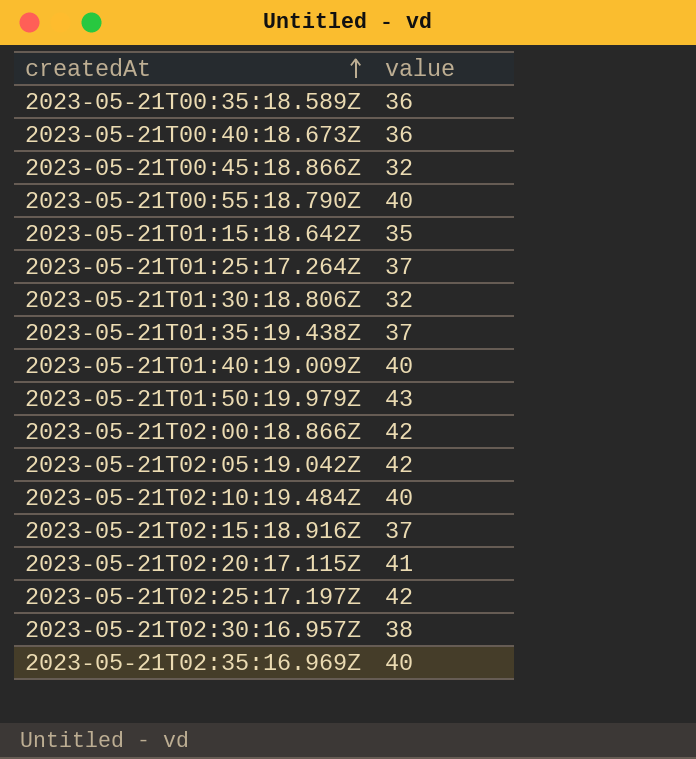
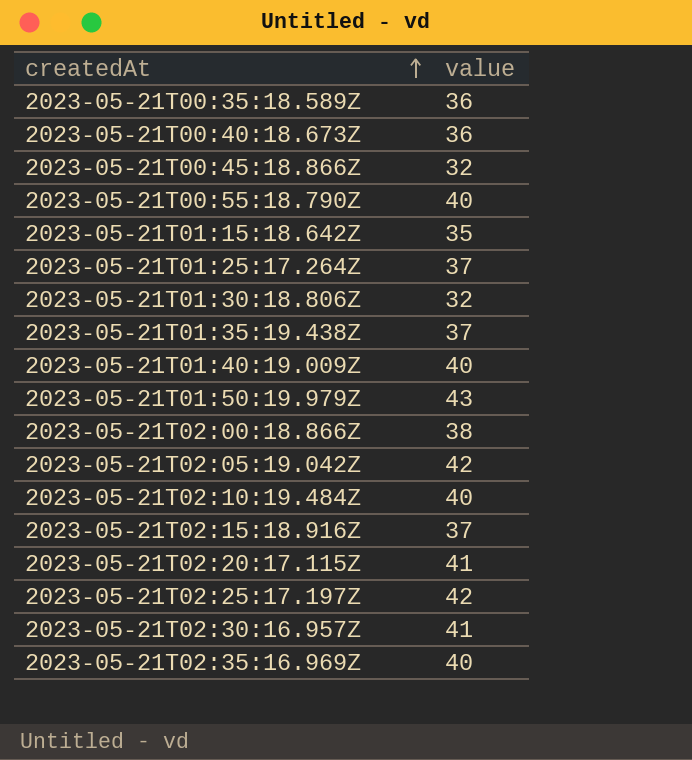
2023-05-21T02:00:18.866Z | value: 42 -> 38
2023-05-21T02:30:16.957Z | value: 38 -> 41

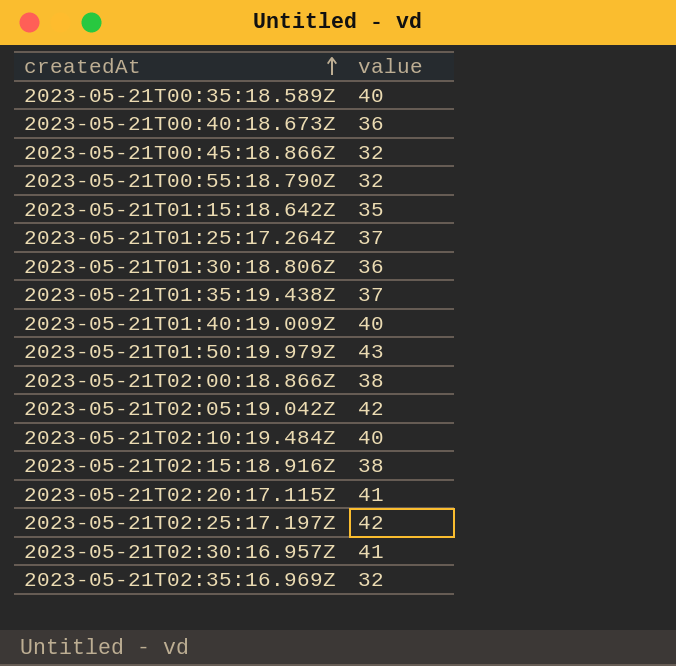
2023-05-21T00:35:18.589Z | value: 36 -> 40
2023-05-21T00:55:18.790Z | value: 40 -> 32
2023-05-21T01:30:18.806Z | value: 32 -> 36
2023-05-21T02:15:18.916Z | value: 37 -> 38
2023-05-21T02:35:16.969Z | value: 40 -> 32

